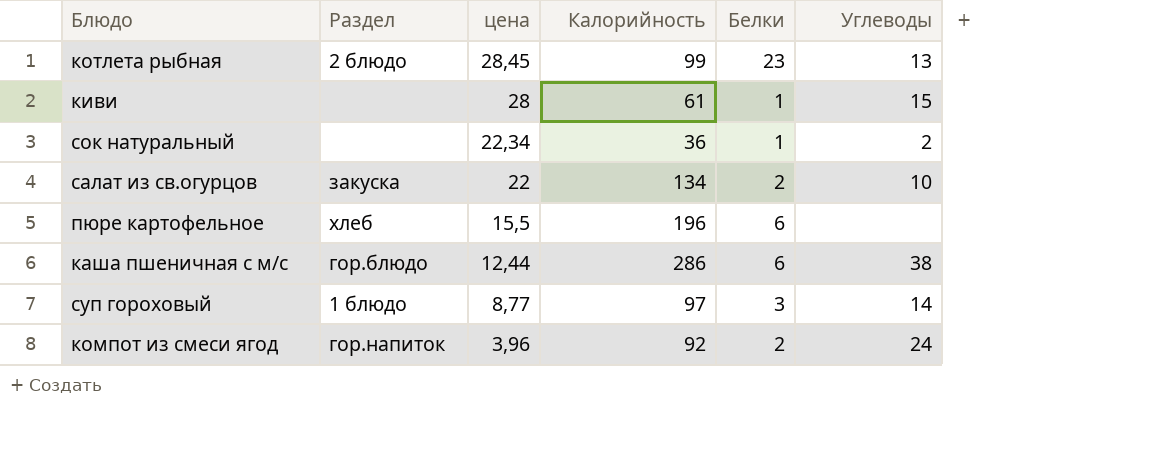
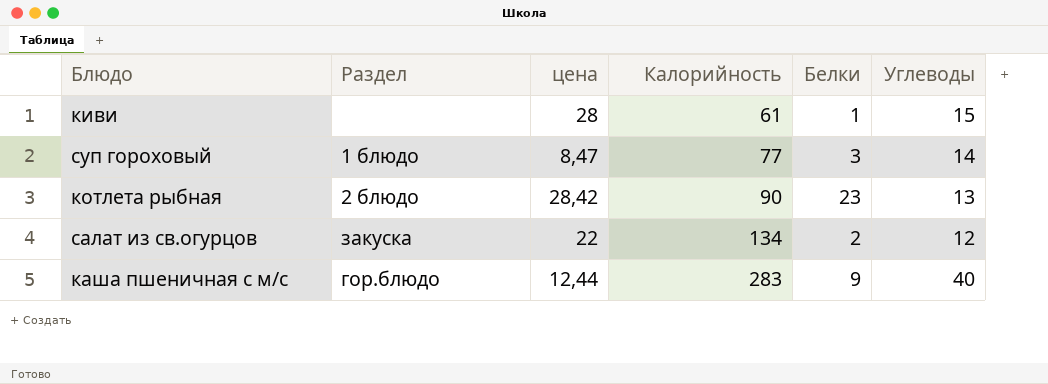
row order: цена descending -> Калорийность ascending
row сок натуральный: none | 22,34 | 36 | 1 | 2 -> none
row пюре картофельное: хлеб | 15,5 | 196 | 6 | none -> none
row компот из смеси ягод: гор.напиток | 3,96 | 92 | 2 | 24 -> none
суп гороховый | цена: 8,77 -> 8,47
суп гороховый | Калорийность: 97 -> 77
котлета рыбная | цена: 28,45 -> 28,42
котлета рыбная | Калорийность: 99 -> 90
салат из св.огурцов | Углеводы: 10 -> 12
каша пшеничная с м/с | Калорийность: 286 -> 283
каша пшеничная с м/с | Белки: 6 -> 9
каша пшеничная с м/с | Углеводы: 38 -> 40

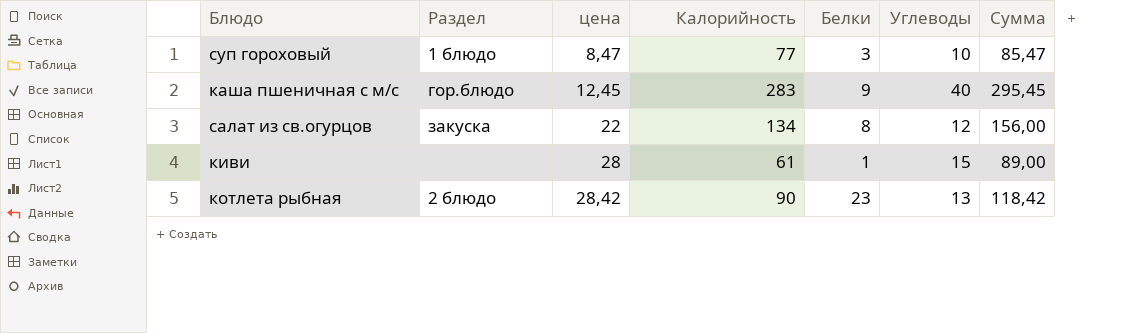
row order: Калорийность ascending -> цена ascending
column Сумма | formula: none -> [цена] + [Калорийность]
суп гороховый | Углеводы: 14 -> 10
каша пшеничная с м/с | цена: 12,44 -> 12,45
салат из св.огурцов | Белки: 2 -> 8

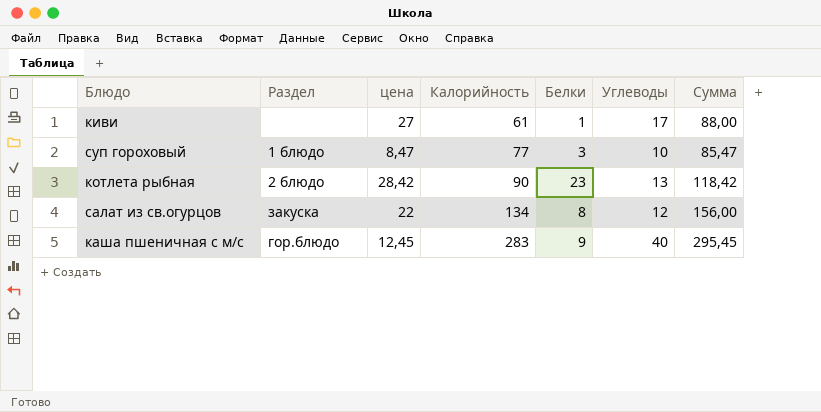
row order: цена ascending -> Калорийность ascending
киви | цена: 28 -> 27
киви | Углеводы: 15 -> 17
киви | Сумма: 89,00 -> 88,00

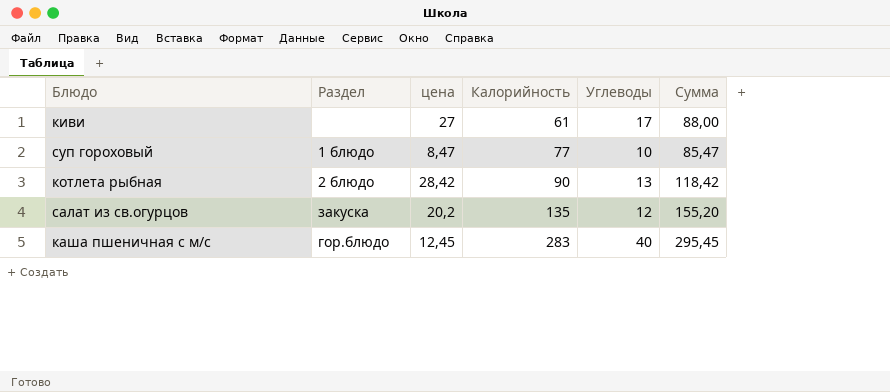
column Белки | position: 5 -> none
салат из св.огурцов | цена: 22 -> 20,2
салат из св.огурцов | Калорийность: 134 -> 135
салат из св.огурцов | Сумма: 156,00 -> 155,20

